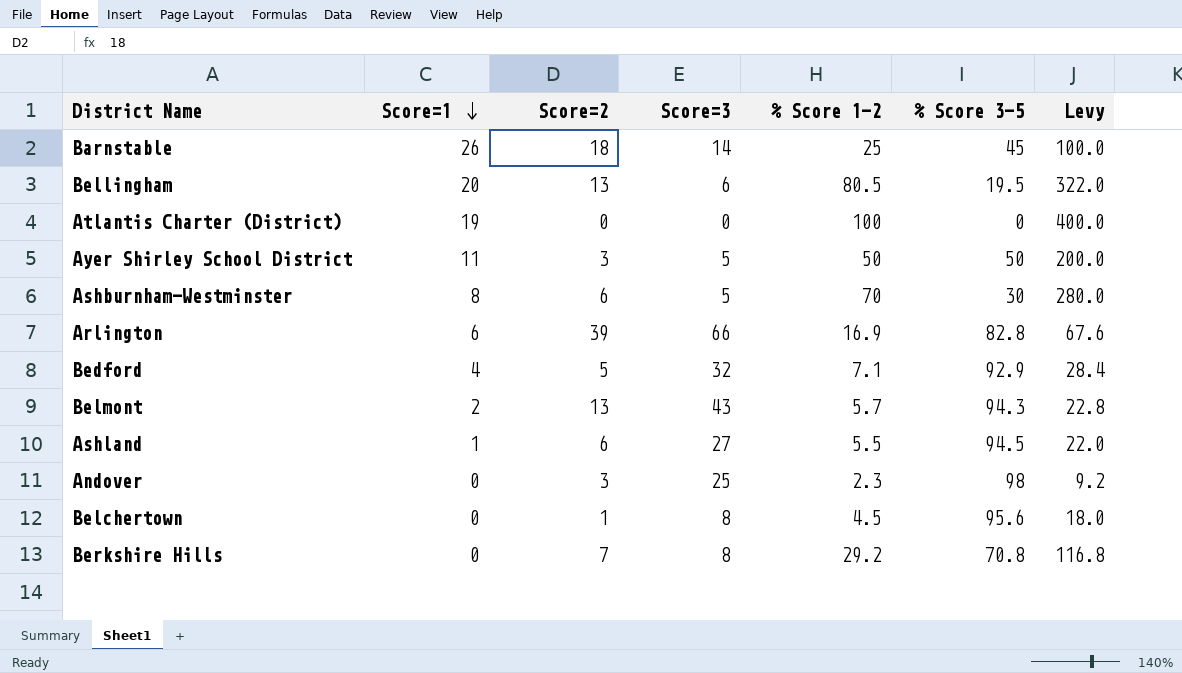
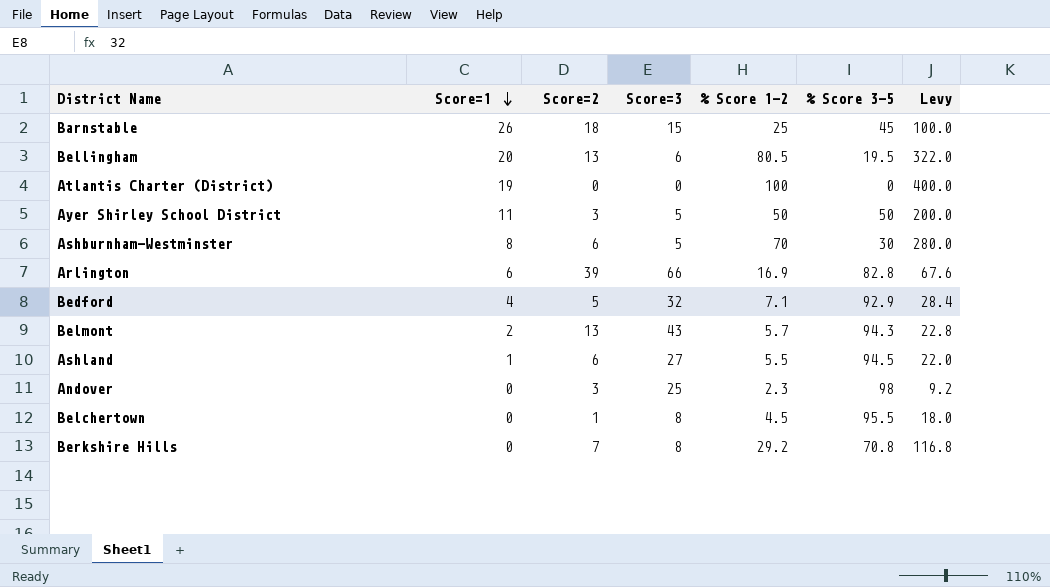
Barnstable | Score=3: 14 -> 15
Belchertown | % Score 3-5: 95.6 -> 95.5

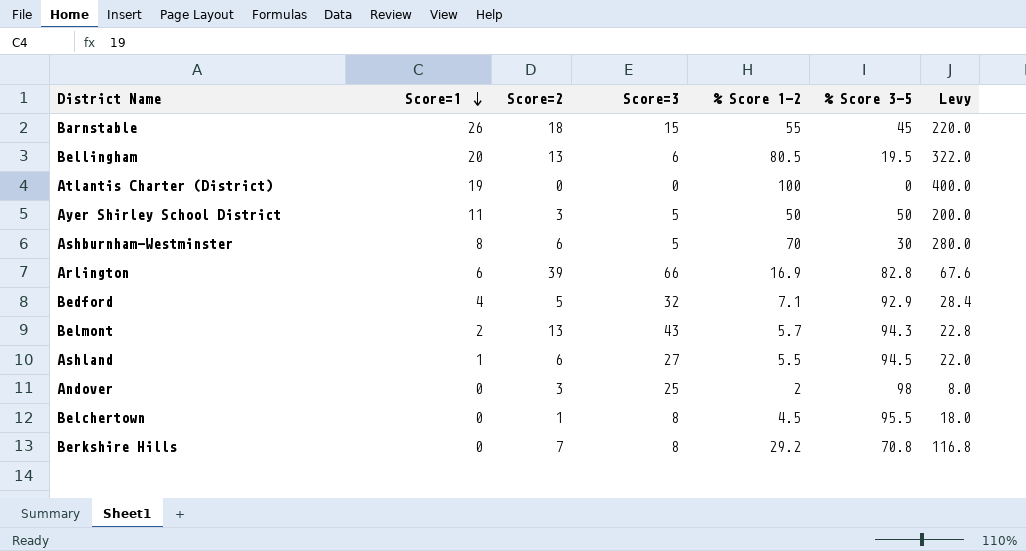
Barnstable | % Score 1-2: 25 -> 55
Barnstable | Levy: 100.0 -> 220.0
Andover | % Score 1-2: 2.3 -> 2
Andover | Levy: 9.2 -> 8.0

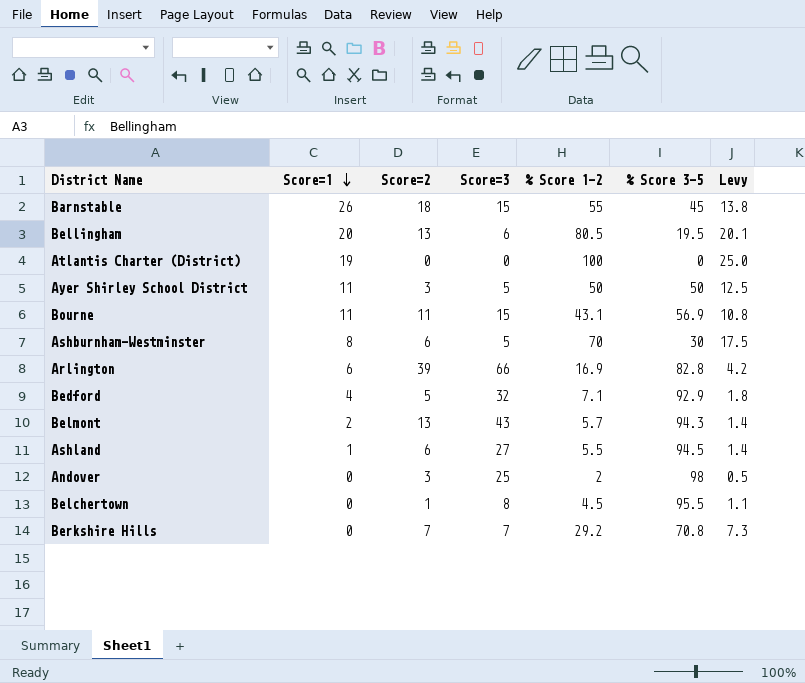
column Levy | formula: [% Score 1-2] * 4 -> [% Score 1-2] * 0.25
row Bourne: none -> 11 | 11 | 15 | 43.1 | 56.9 | 10.8
Berkshire Hills | Score=3: 8 -> 7

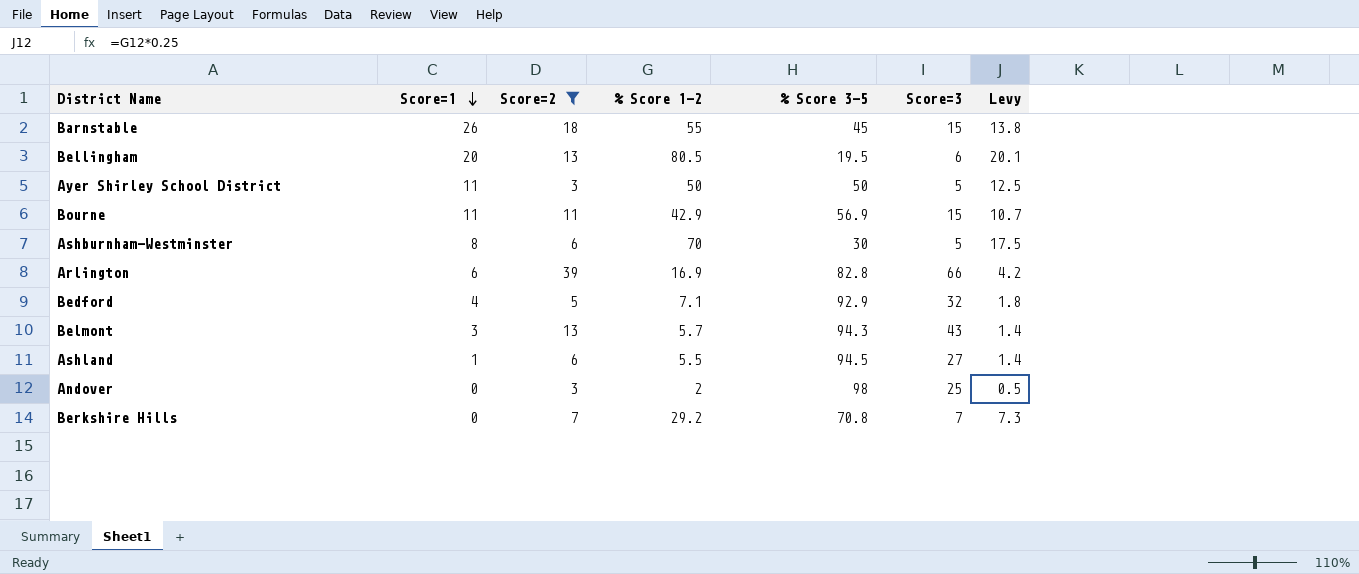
filter: none -> Score=2 >= 3
column Score=3 | position: 4 -> 6
Bourne | % Score 1-2: 43.1 -> 42.9
Bourne | Levy: 10.8 -> 10.7
Belmont | Score=1: 2 -> 3

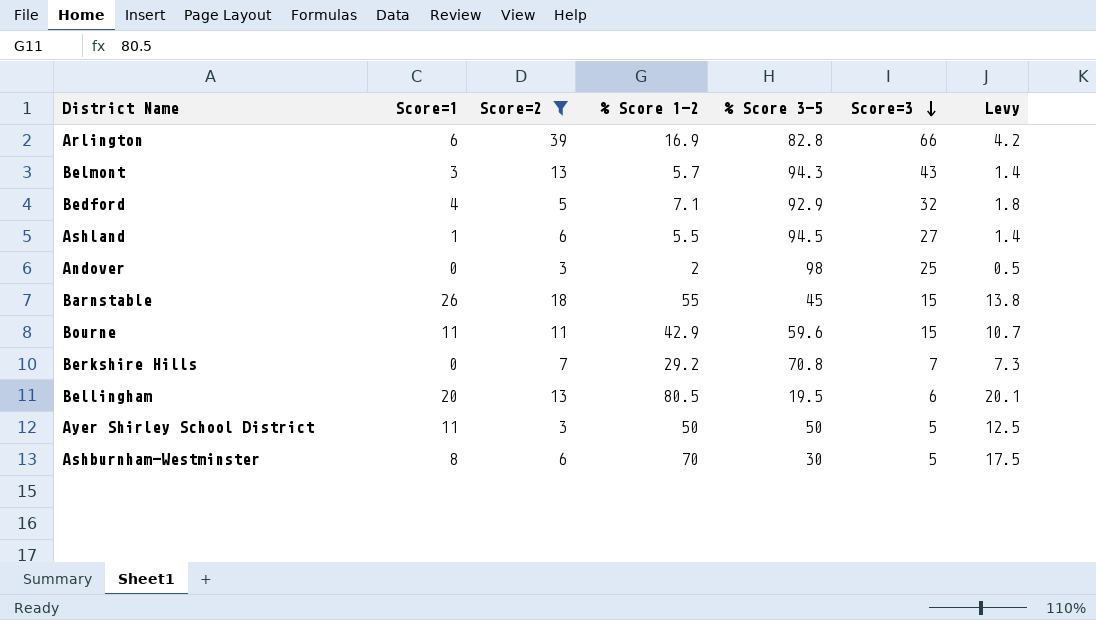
row order: Score=1 descending -> Score=3 descending
Bourne | % Score 3-5: 56.9 -> 59.6

